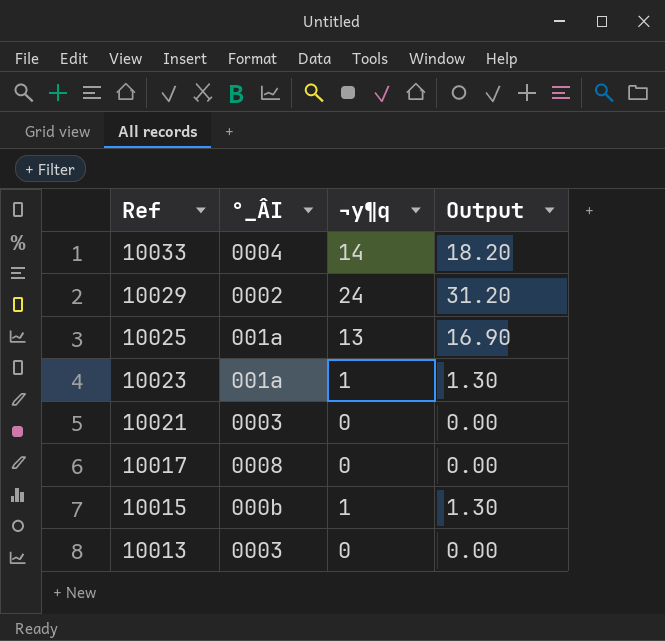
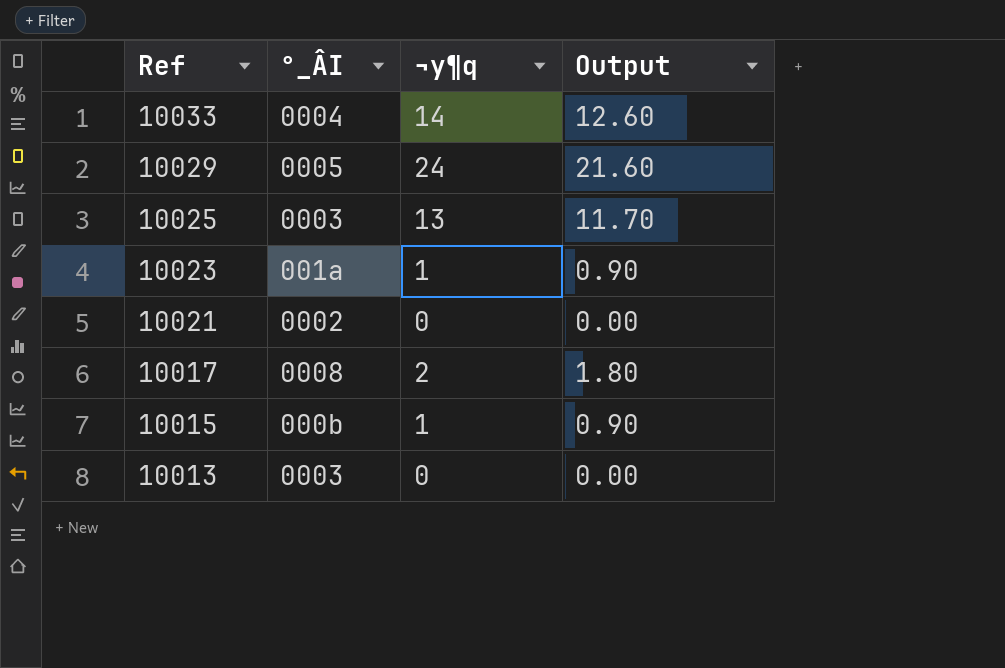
column Output | formula: [¬y¶q] * 1.3 -> [¬y¶q] * 0.9
10029 | °_ÂI: 0002 -> 0005
10025 | °_ÂI: 001a -> 0003
10021 | °_ÂI: 0003 -> 0002
10017 | ¬y¶q: 0 -> 2

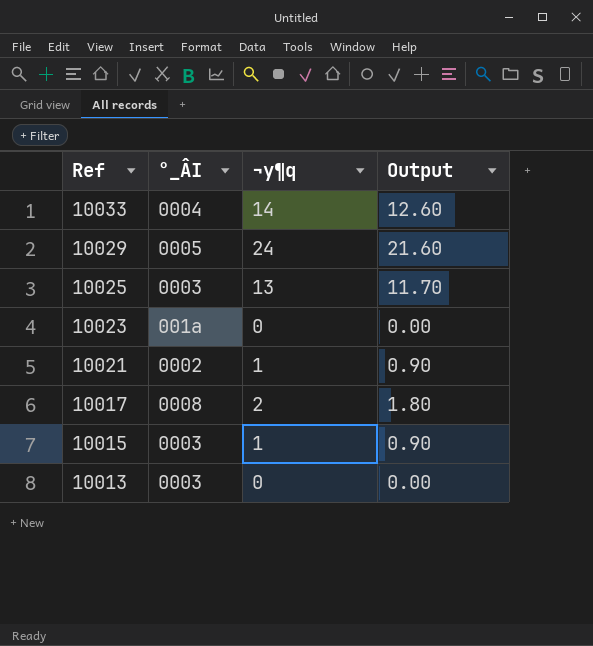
10023 | ¬y¶q: 1 -> 0
10023 | Output: 0.90 -> 0.00
10021 | ¬y¶q: 0 -> 1
10021 | Output: 0.00 -> 0.90
10015 | °_ÂI: 000b -> 0003

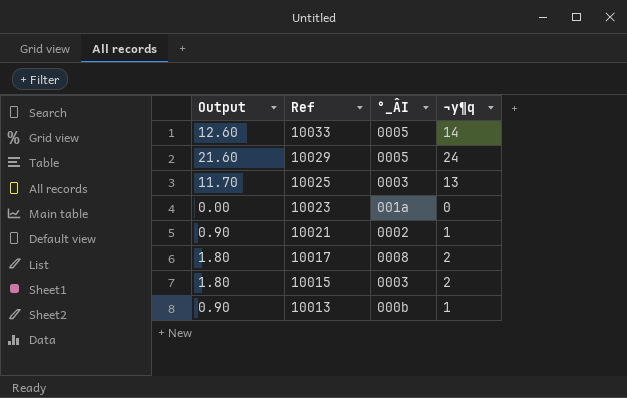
column Output | position: 4 -> 1
10033 | °_ÂI: 0004 -> 0005
10015 | Output: 0.90 -> 1.80
10015 | ¬y¶q: 1 -> 2
10013 | Output: 0.00 -> 0.90
10013 | °_ÂI: 0003 -> 000b
10013 | ¬y¶q: 0 -> 1

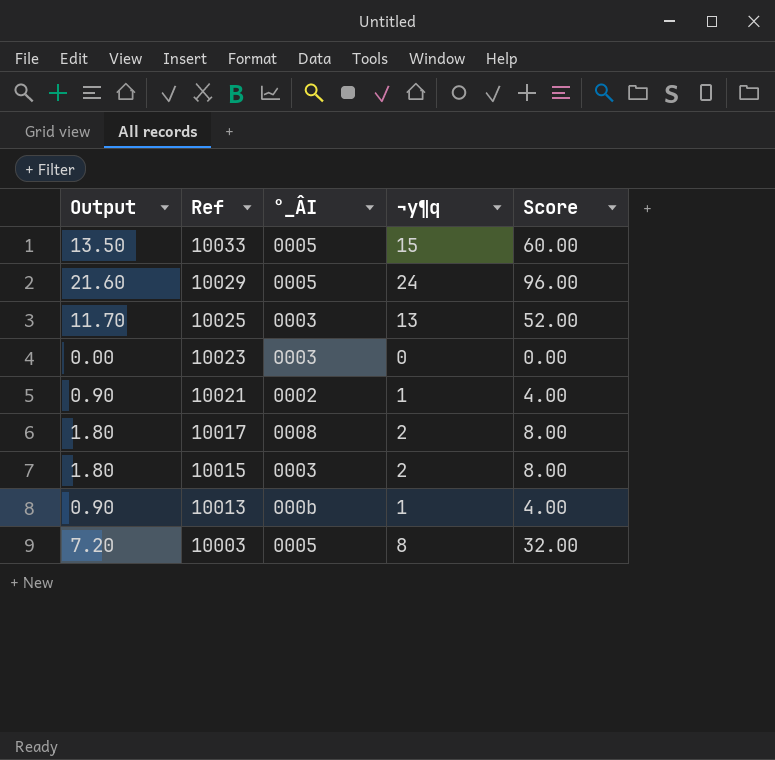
column Score | formula: none -> [¬y¶q] * 4
10033 | Output: 12.60 -> 13.50
10033 | ¬y¶q: 14 -> 15
10023 | °_ÂI: 001a -> 0003
row 10003: none -> 7.20 | 0005 | 8 | 32.00

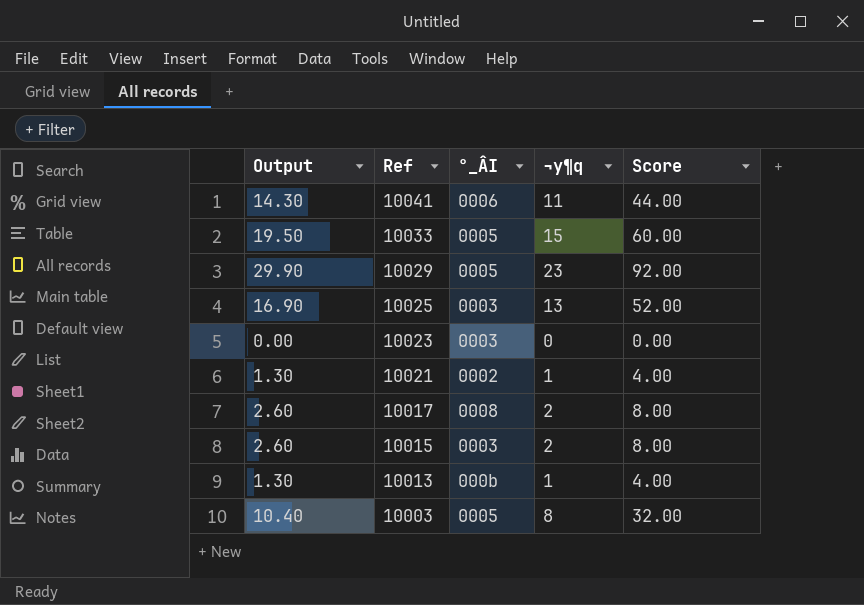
column Output | formula: [¬y¶q] * 0.9 -> [¬y¶q] * 1.3
row 10041: none -> 14.30 | 0006 | 11 | 44.00
10029 | ¬y¶q: 24 -> 23
10029 | Score: 96.00 -> 92.00

